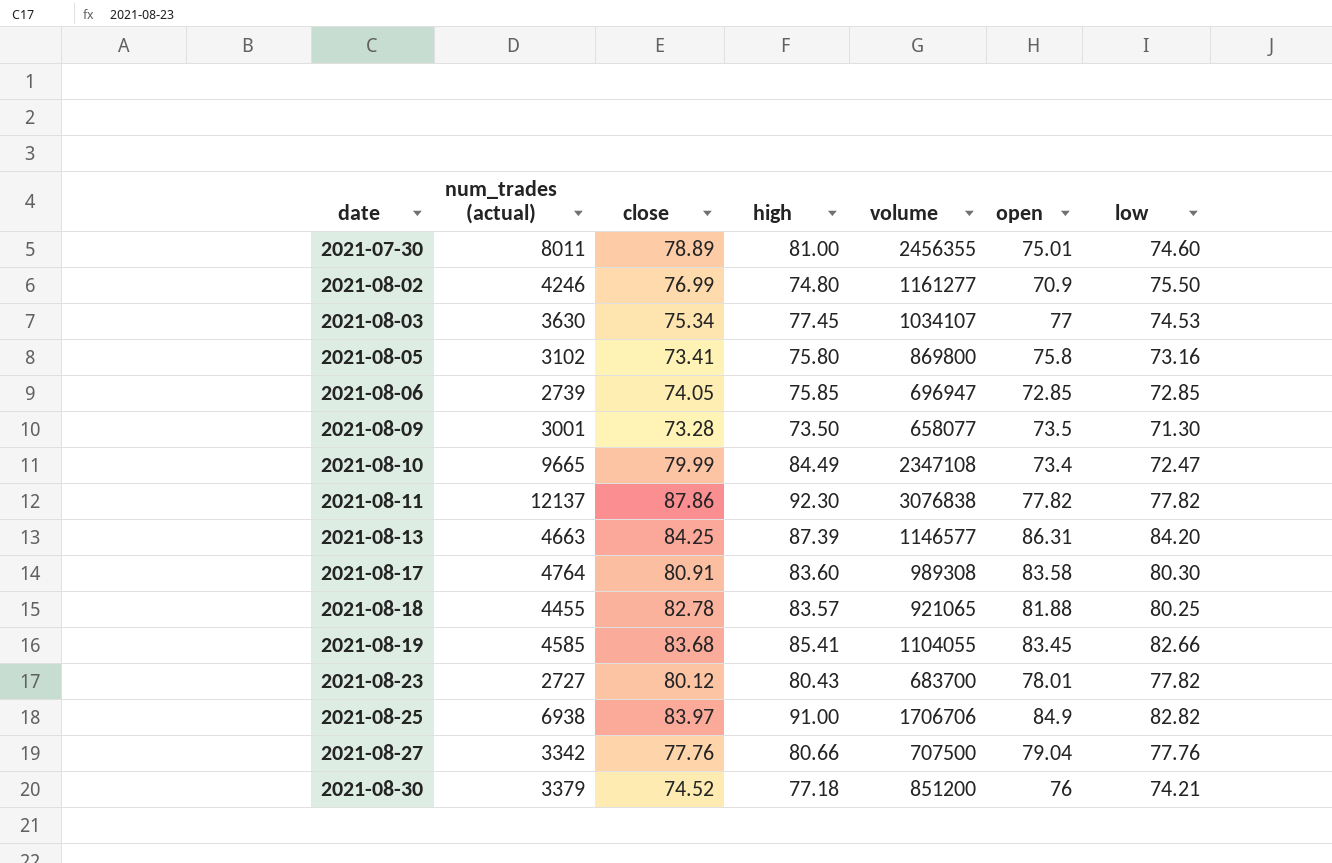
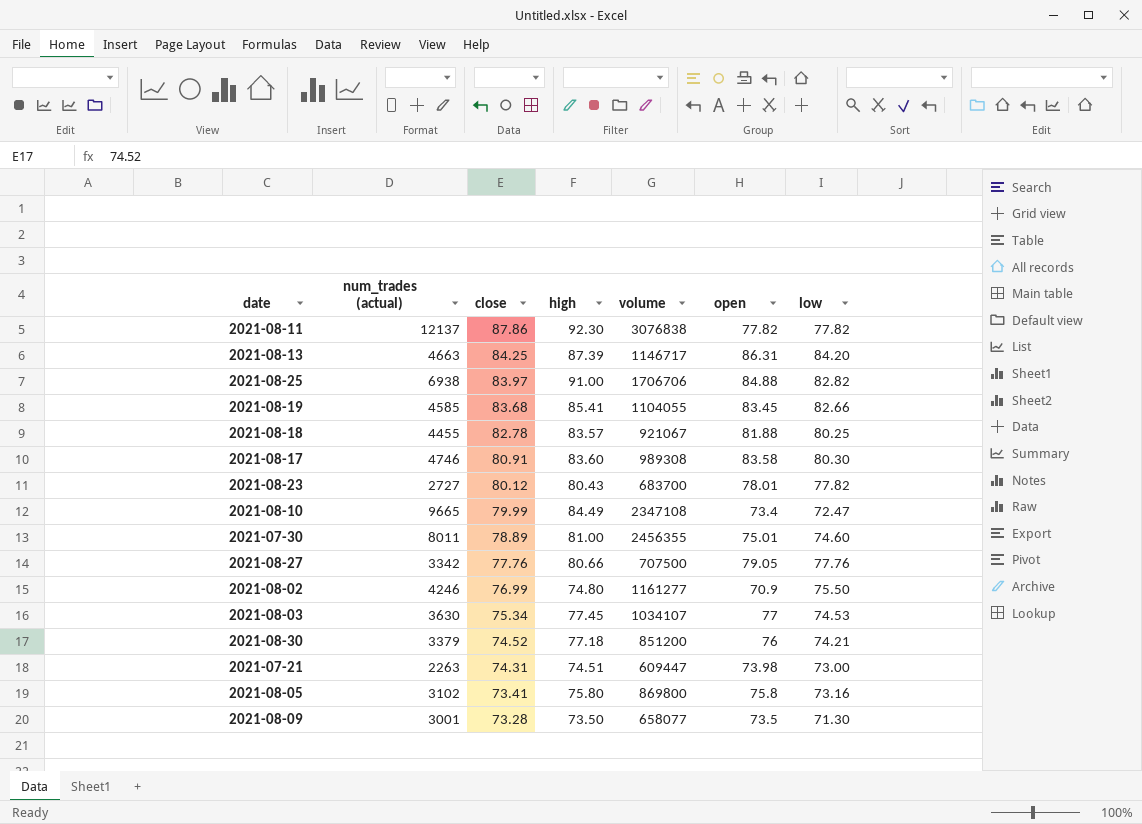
row order: date ascending -> close descending
row 2021-08-06: 2739 | 74.05 | 75.85 | 696947 | 72.85 | 72.85 -> none
2021-08-13 | volume: 1146577 -> 1146717
2021-08-25 | open: 84.9 -> 84.88
2021-08-18 | volume: 921065 -> 921067
2021-08-17 | num_trades (actual): 4764 -> 4746
2021-08-27 | open: 79.04 -> 79.05
row 2021-07-21: none -> 2263 | 74.31 | 74.51 | 609447 | 73.98 | 73.00

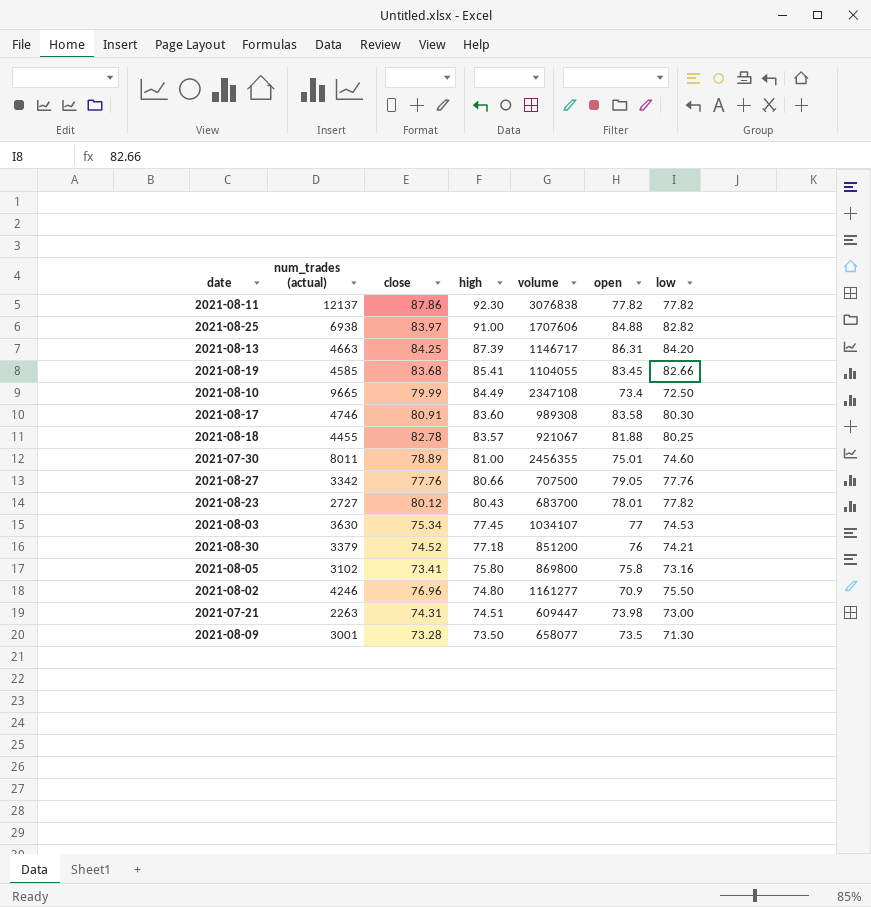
row order: close descending -> high descending
2021-08-25 | volume: 1706706 -> 1707606
2021-08-10 | low: 72.47 -> 72.50
2021-08-02 | close: 76.99 -> 76.96

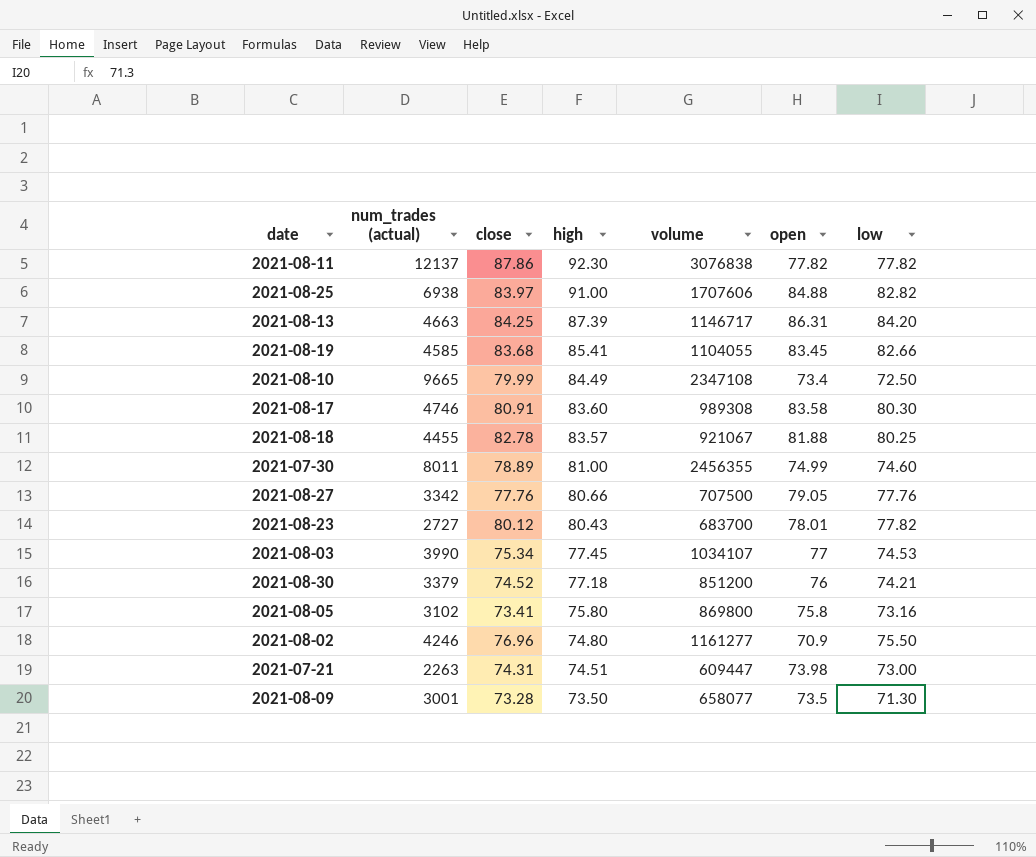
2021-07-30 | open: 75.01 -> 74.99
2021-08-03 | num_trades (actual): 3630 -> 3990

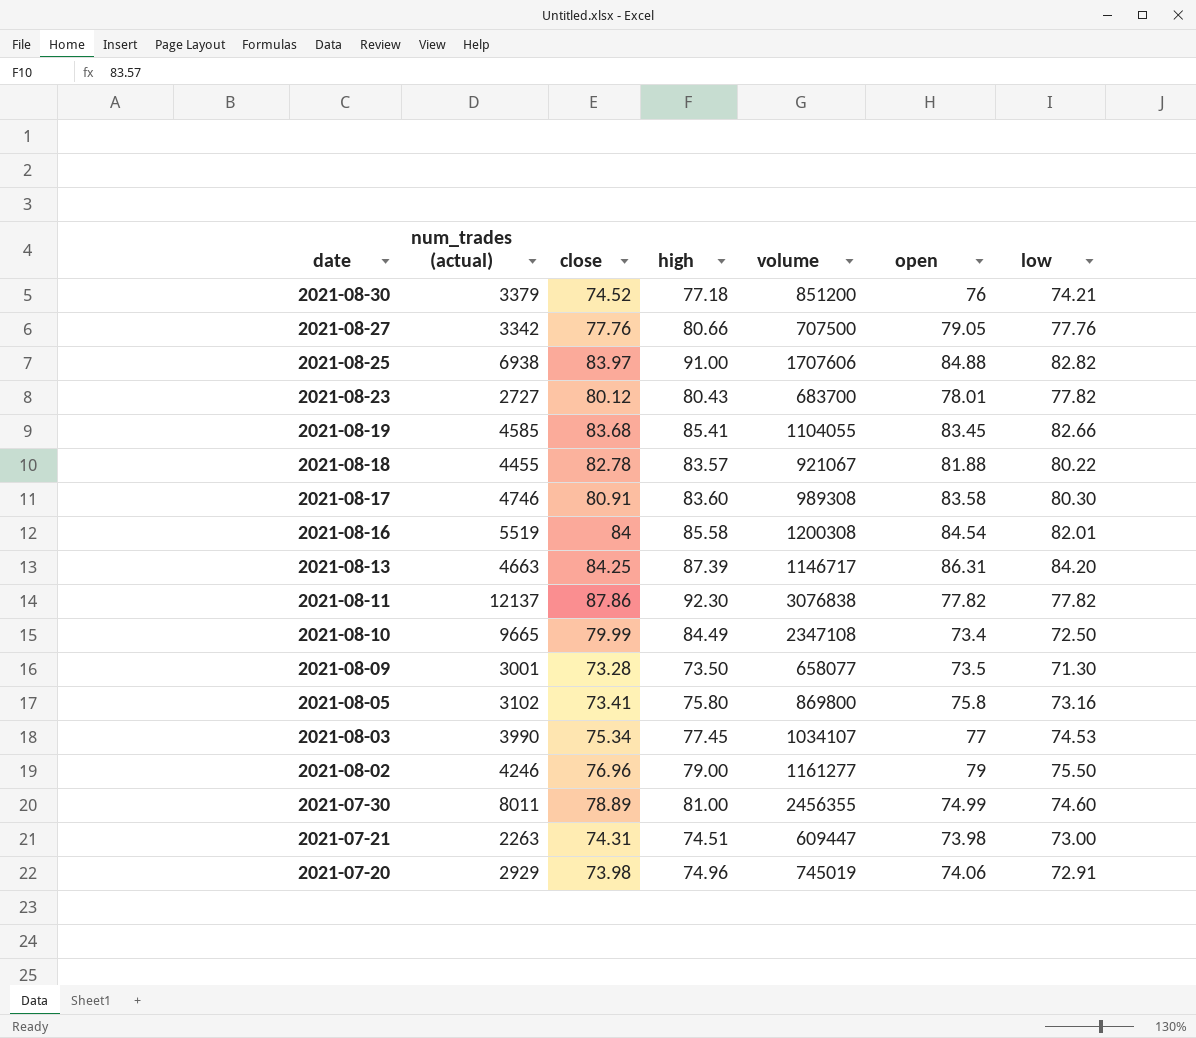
row order: high descending -> date descending
2021-08-18 | low: 80.25 -> 80.22
row 2021-08-16: none -> 5519 | 84 | 85.58 | 1200308 | 84.54 | 82.01
2021-08-02 | high: 74.80 -> 79.00
2021-08-02 | open: 70.9 -> 79
row 2021-07-20: none -> 2929 | 73.98 | 74.96 | 745019 | 74.06 | 72.91

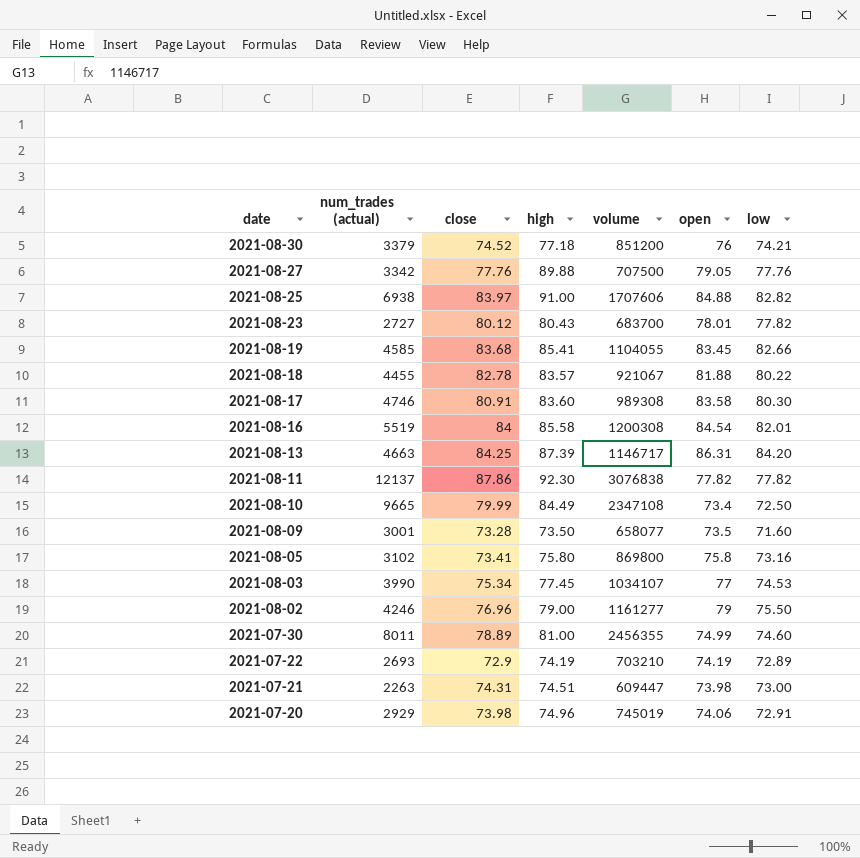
2021-08-27 | high: 80.66 -> 89.88
2021-08-09 | low: 71.30 -> 71.60
row 2021-07-22: none -> 2693 | 72.9 | 74.19 | 703210 | 74.19 | 72.89

